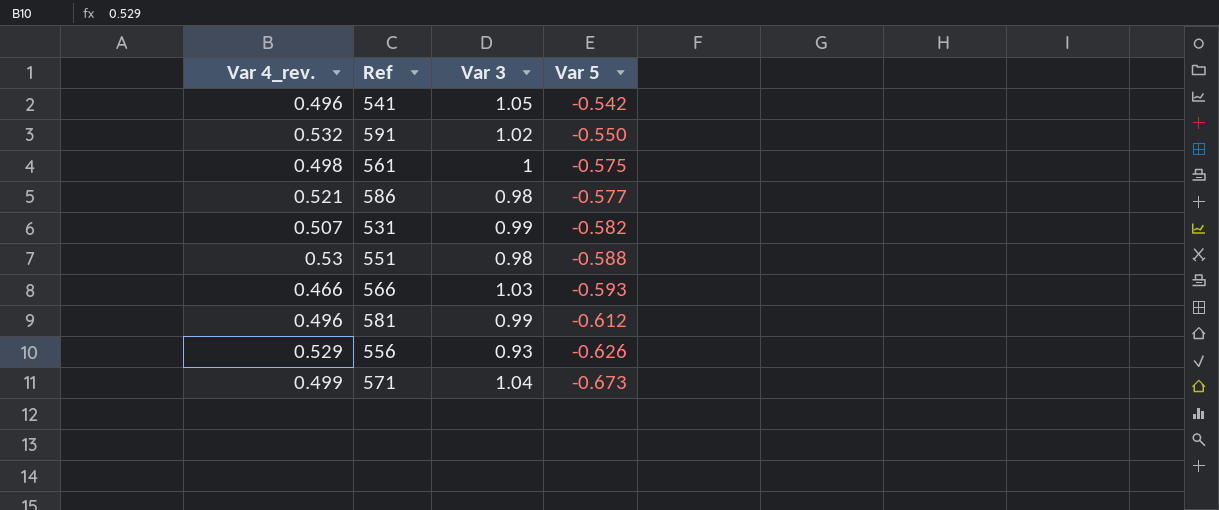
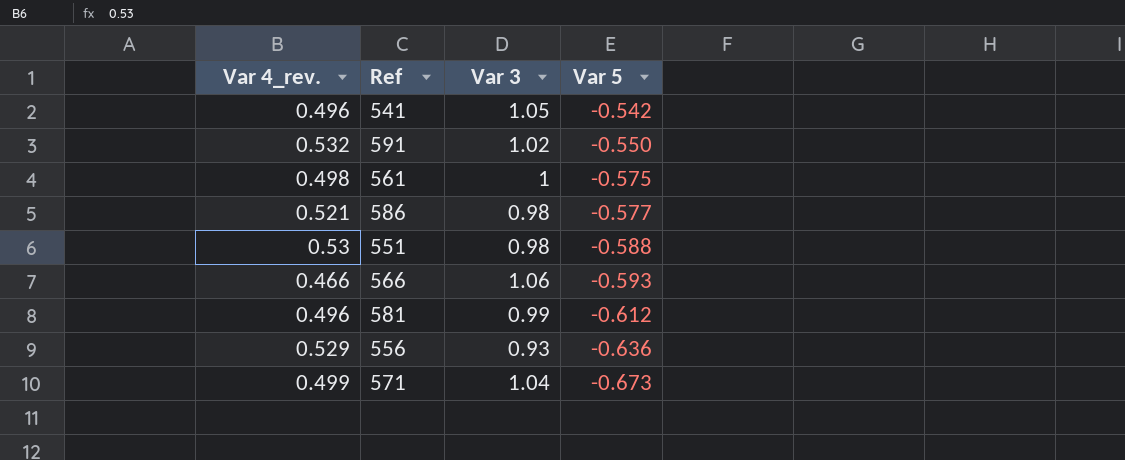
row 531: 0.507 | 0.99 | -0.582 -> none
566 | Var 3: 1.03 -> 1.06
556 | Var 5: -0.626 -> -0.636

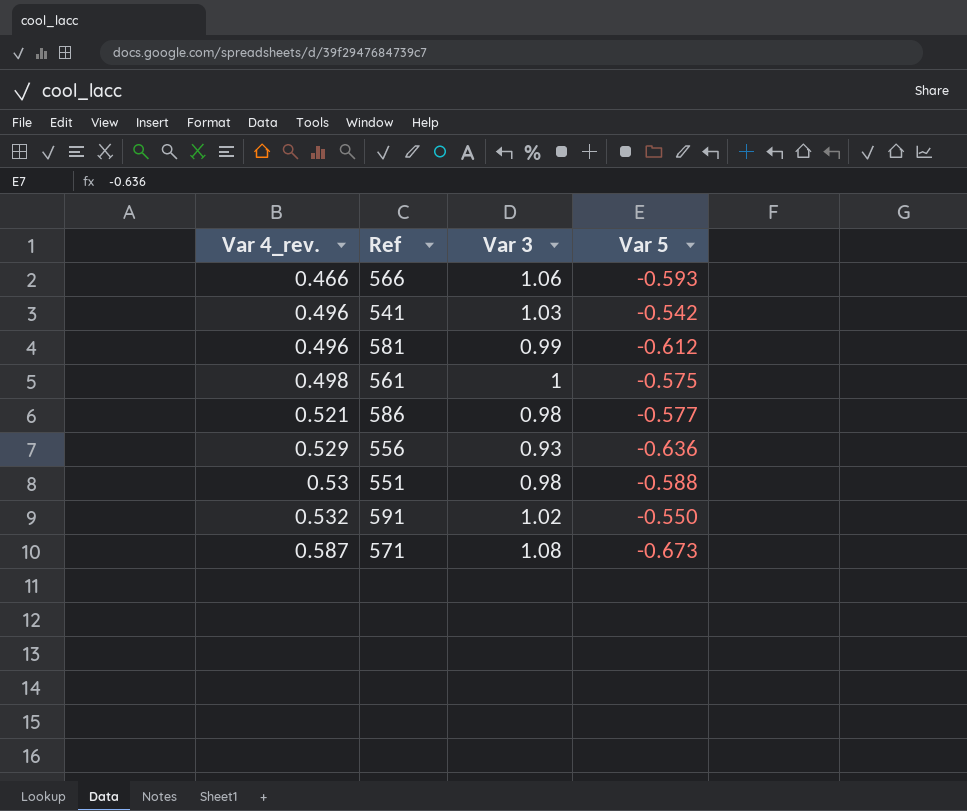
row order: Var 5 descending -> Var 4_rev. ascending
541 | Var 3: 1.05 -> 1.03
571 | Var 4_rev.: 0.499 -> 0.587
571 | Var 3: 1.04 -> 1.08

